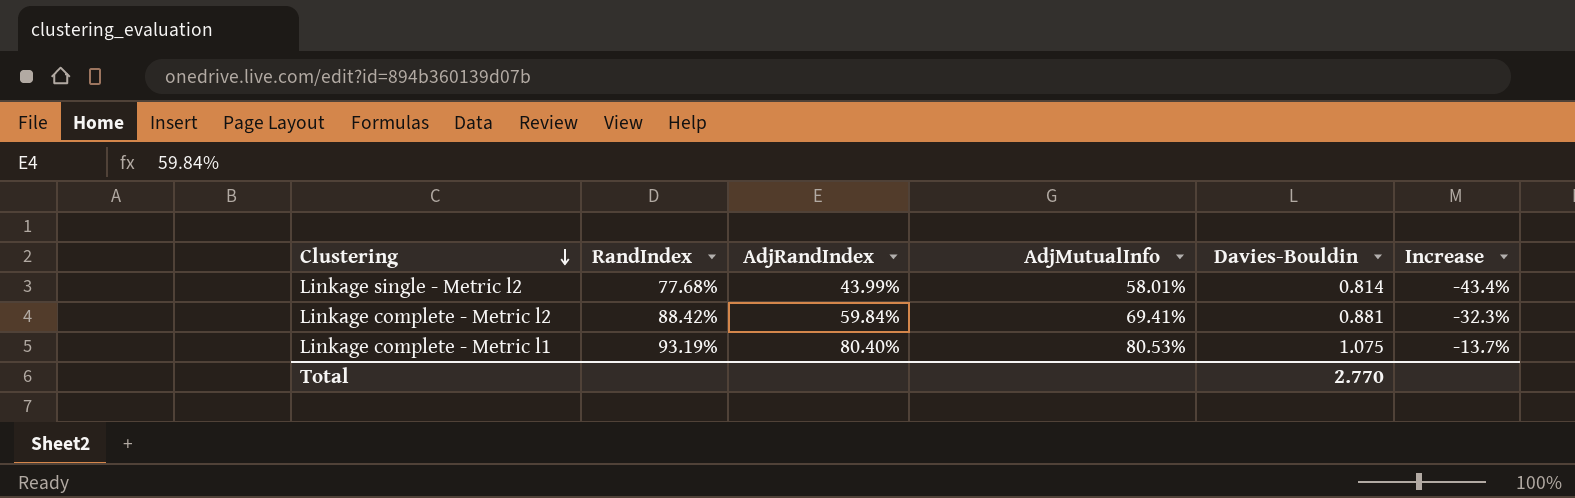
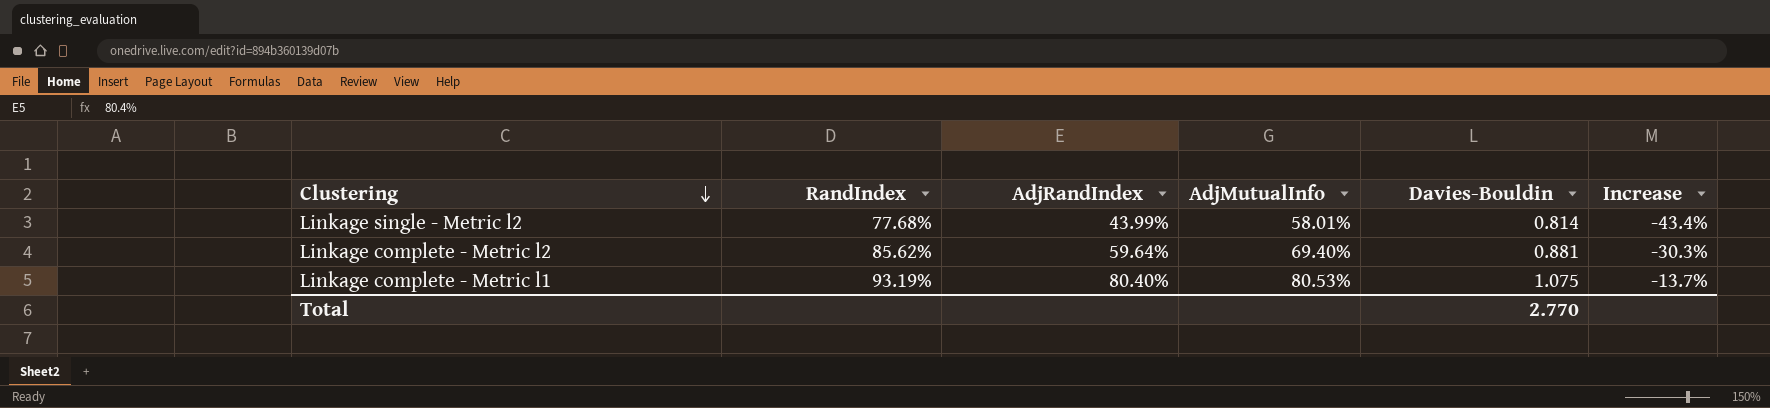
Linkage complete - Metric l2 | RandIndex: 88.42% -> 85.62%
Linkage complete - Metric l2 | AdjRandIndex: 59.84% -> 59.64%
Linkage complete - Metric l2 | AdjMutualInfo: 69.41% -> 69.40%
Linkage complete - Metric l2 | Increase: -32.3% -> -30.3%

